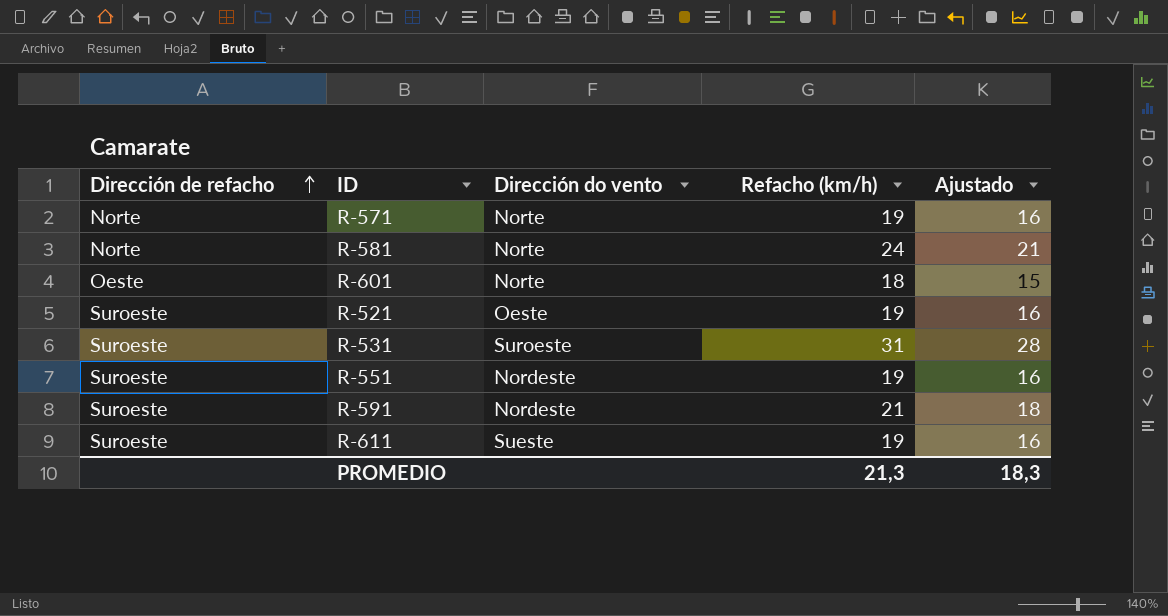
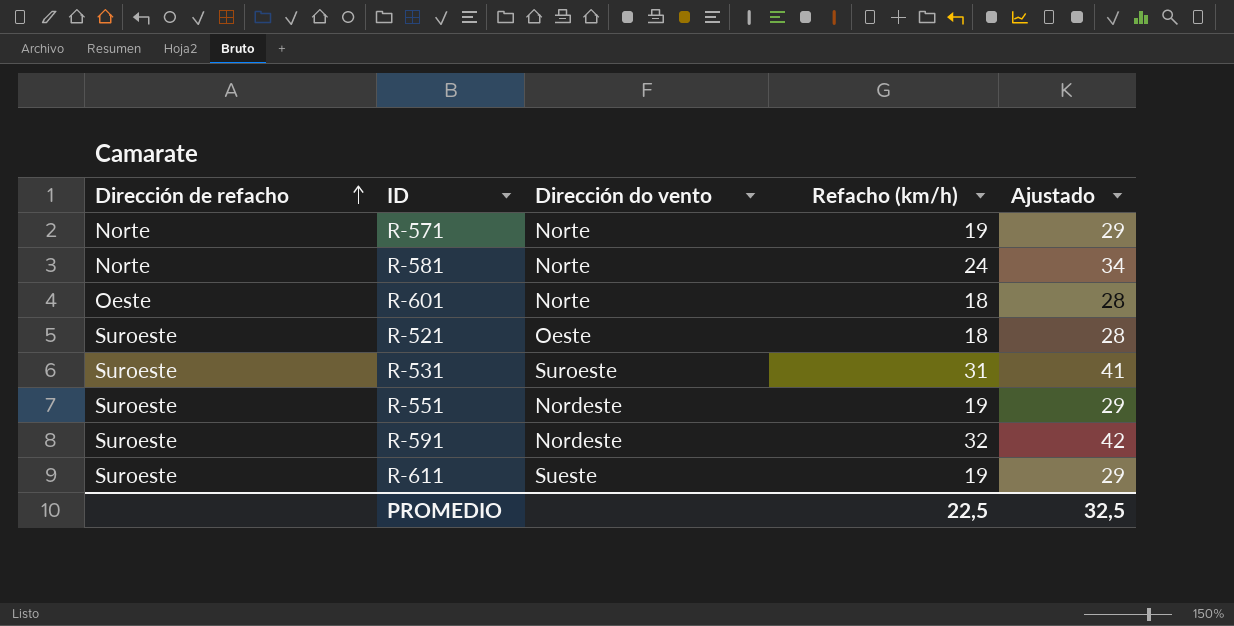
column Ajustado | formula: [Refacho (km/h)] - 3 -> [Refacho (km/h)] + 10
R-521 | Refacho (km/h): 19 -> 18
R-591 | Refacho (km/h): 21 -> 32
PROMEDIO | Refacho (km/h): 21,3 -> 22,5
PROMEDIO | Ajustado: 18,3 -> 32,5

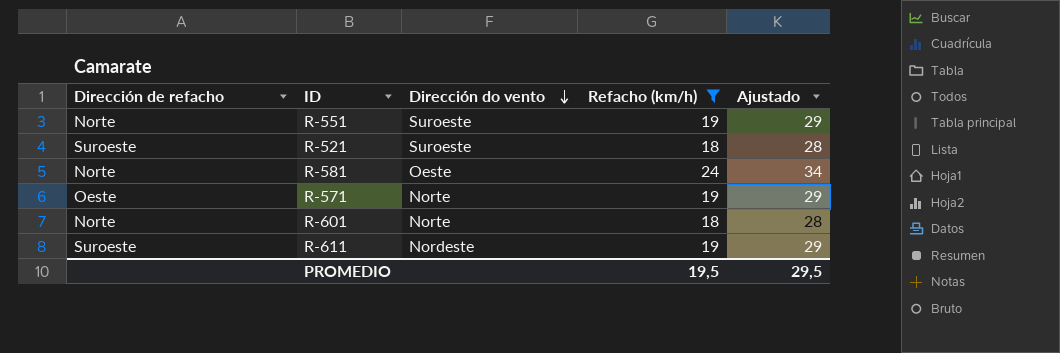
filter: none -> Refacho (km/h) <= 24
row order: Dirección de refacho ascending -> Dirección do vento descending
R-551 | Dirección de refacho: Suroeste -> Norte
R-551 | Dirección do vento: Nordeste -> Suroeste
R-521 | Dirección do vento: Oeste -> Suroeste
R-581 | Dirección do vento: Norte -> Oeste
R-571 | Dirección de refacho: Norte -> Oeste
R-601 | Dirección de refacho: Oeste -> Norte
R-611 | Dirección do vento: Sueste -> Nordeste
PROMEDIO | Refacho (km/h): 22,5 -> 19,5
PROMEDIO | Ajustado: 32,5 -> 29,5

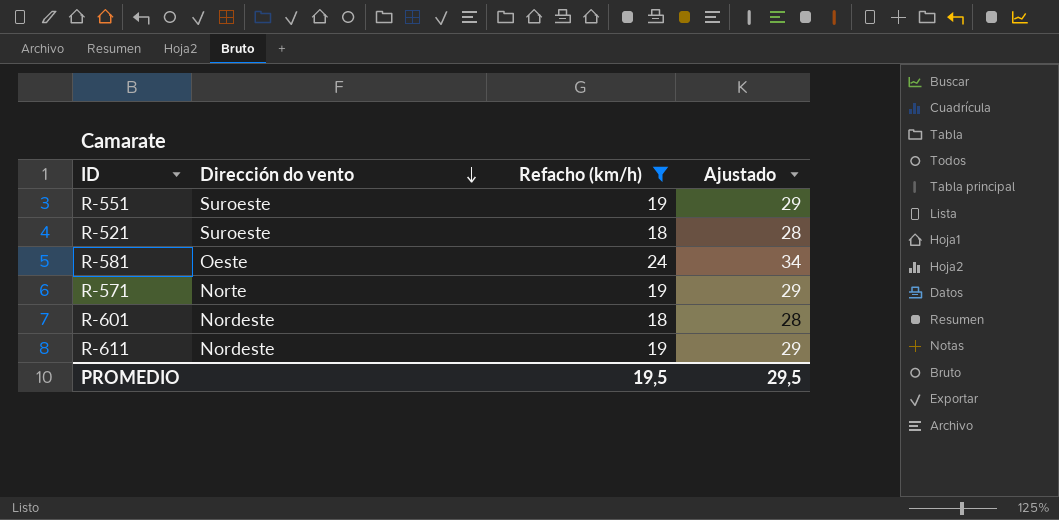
column Dirección de refacho | position: 1 -> none
R-601 | Dirección do vento: Norte -> Nordeste

